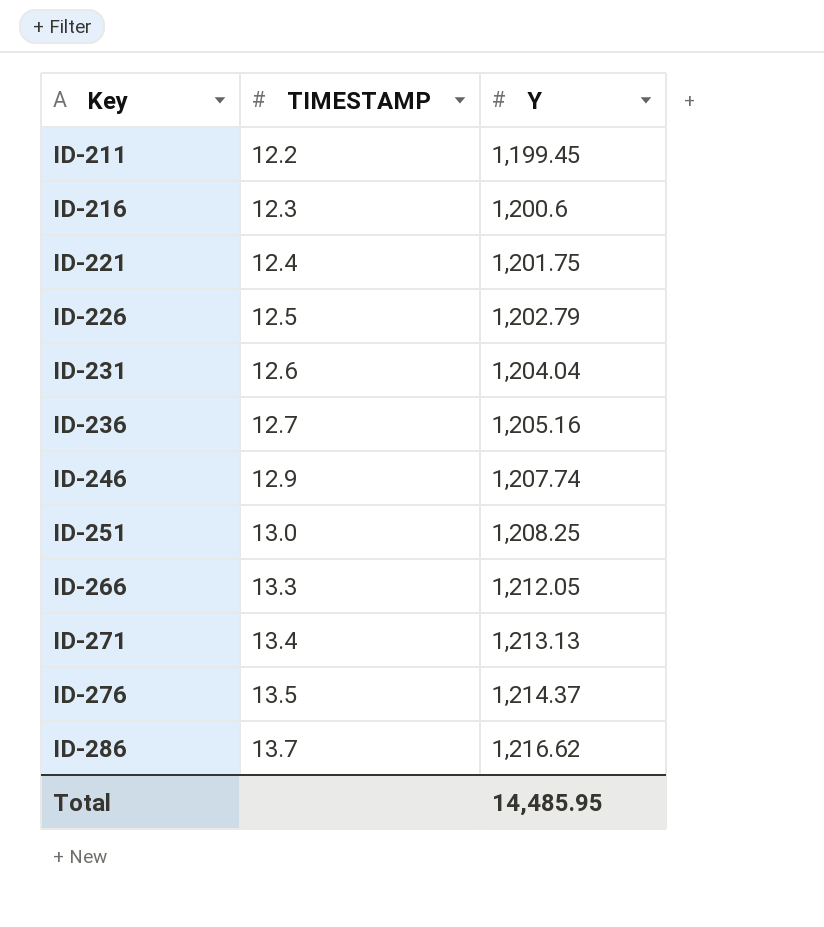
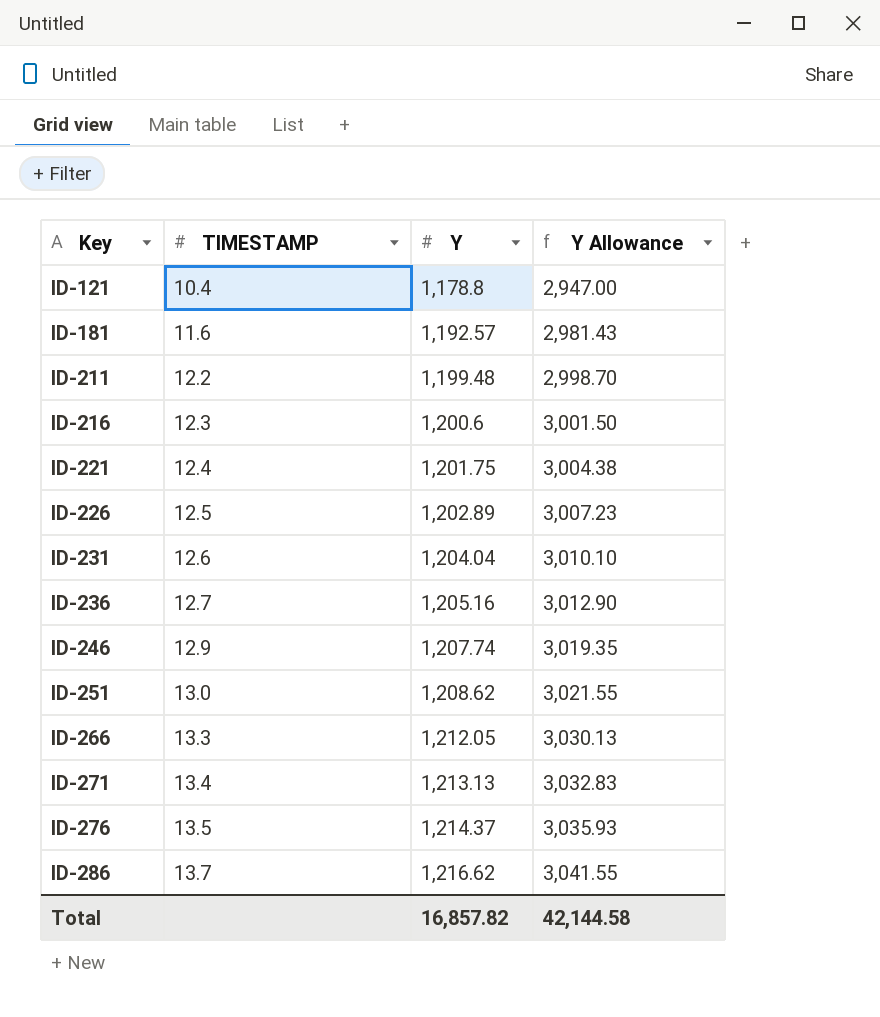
column Y Allowance | formula: none -> [Y] * 2.5
row ID-121: none -> 10.4 | 1,178.8 | 2,947.00
row ID-181: none -> 11.6 | 1,192.57 | 2,981.43
ID-211 | Y: 1,199.45 -> 1,199.48
ID-226 | Y: 1,202.79 -> 1,202.89
ID-251 | Y: 1,208.25 -> 1,208.62
Total | Y: 14,485.95 -> 16,857.82

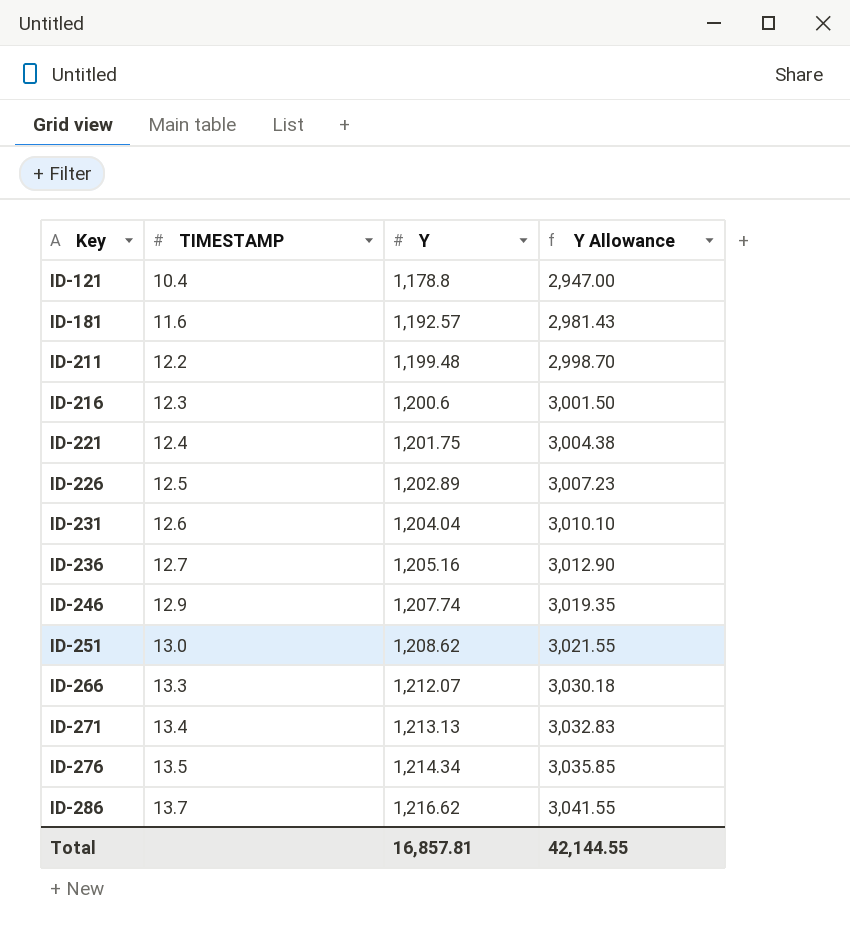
ID-266 | Y: 1,212.05 -> 1,212.07
ID-266 | Y Allowance: 3,030.13 -> 3,030.18
ID-276 | Y: 1,214.37 -> 1,214.34
ID-276 | Y Allowance: 3,035.93 -> 3,035.85
Total | Y: 16,857.82 -> 16,857.81
Total | Y Allowance: 42,144.58 -> 42,144.55

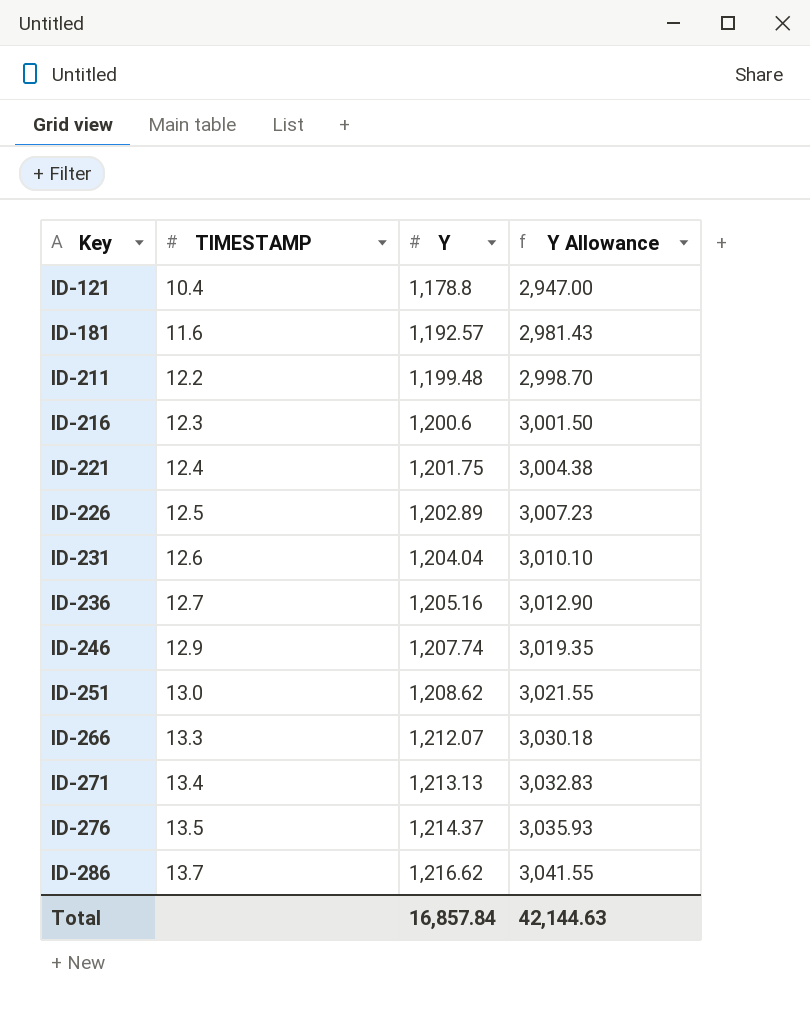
ID-276 | Y: 1,214.34 -> 1,214.37
ID-276 | Y Allowance: 3,035.85 -> 3,035.93
Total | Y: 16,857.81 -> 16,857.84
Total | Y Allowance: 42,144.55 -> 42,144.63

